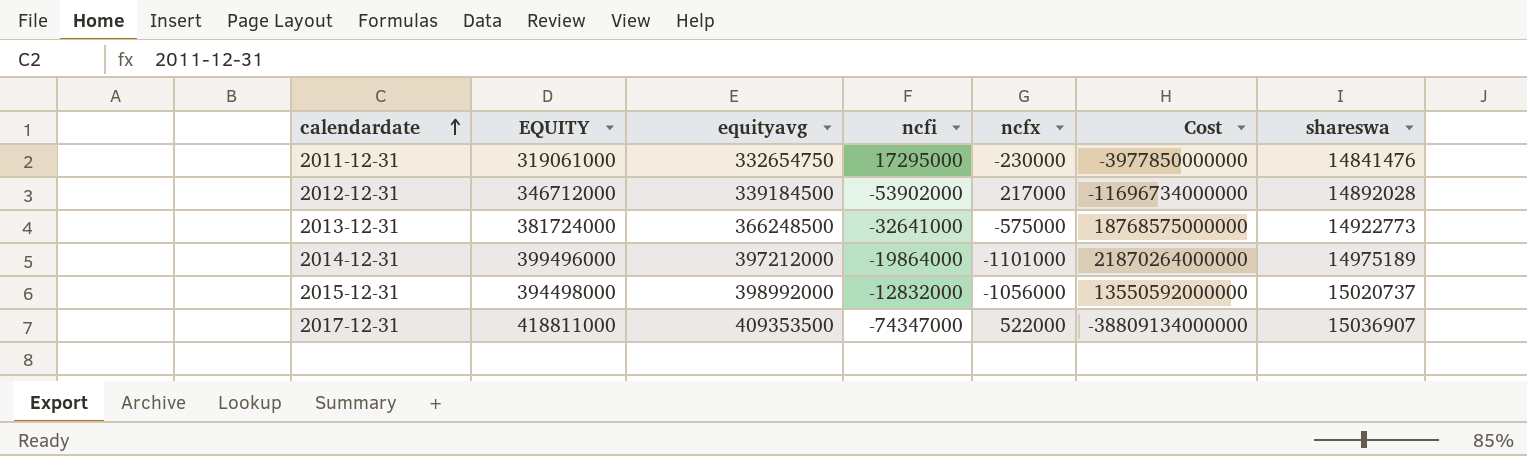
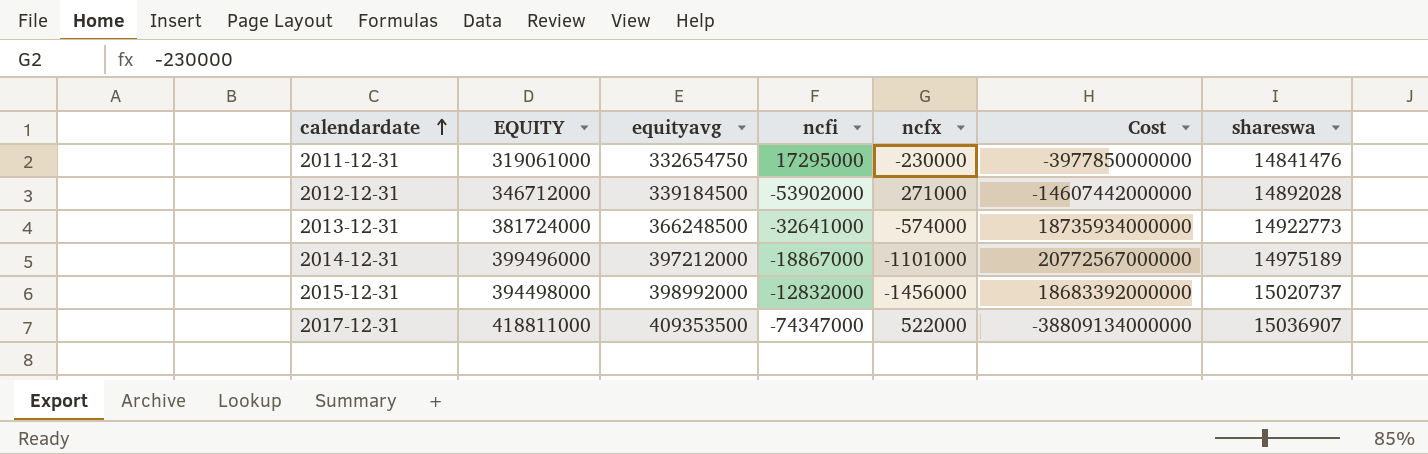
2012-12-31 | ncfx: 217000 -> 271000
2012-12-31 | Cost: -11696734000000 -> -14607442000000
2013-12-31 | ncfx: -575000 -> -574000
2013-12-31 | Cost: 18768575000000 -> 18735934000000
2014-12-31 | ncfi: -19864000 -> -18867000
2014-12-31 | Cost: 21870264000000 -> 20772567000000
2015-12-31 | ncfx: -1056000 -> -1456000
2015-12-31 | Cost: 13550592000000 -> 18683392000000

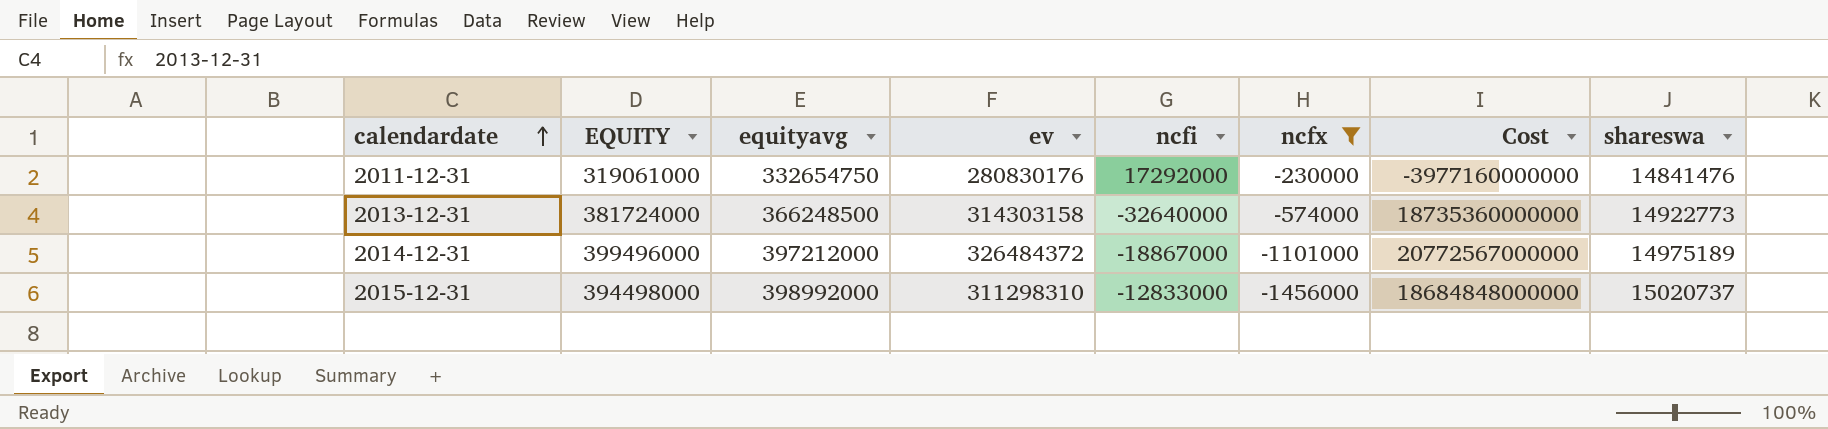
filter: none -> ncfx <= -230000
column ev | position: none -> 4
2011-12-31 | ncfi: 17295000 -> 17292000
2011-12-31 | Cost: -3977850000000 -> -3977160000000
2013-12-31 | ncfi: -32641000 -> -32640000
2013-12-31 | Cost: 18735934000000 -> 18735360000000
2015-12-31 | ncfi: -12832000 -> -12833000
2015-12-31 | Cost: 18683392000000 -> 18684848000000

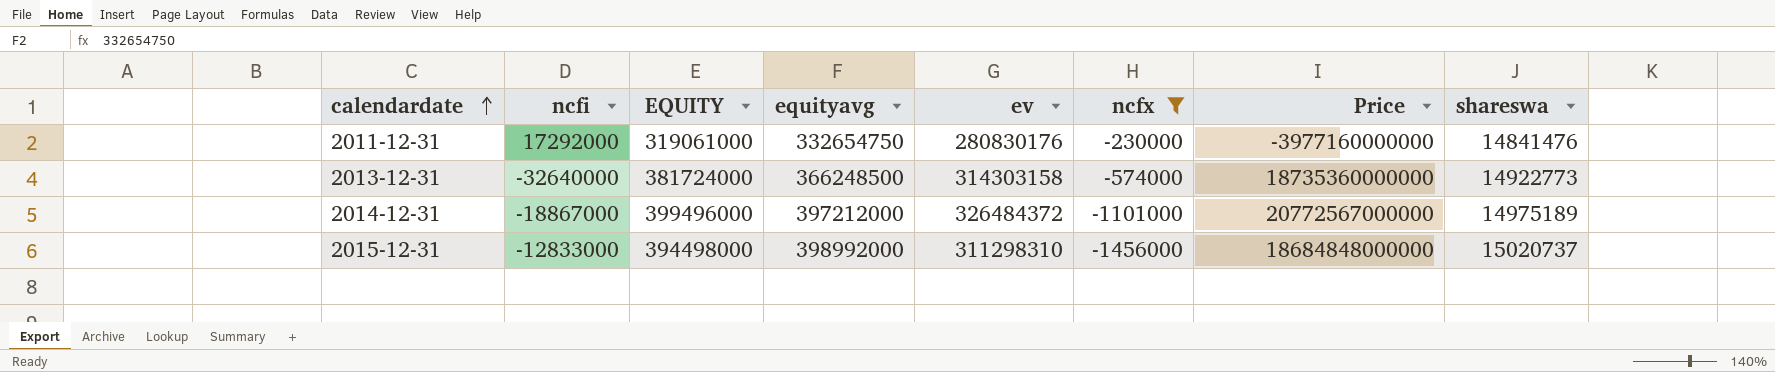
column ncfi | position: 5 -> 2
column name: Cost -> Price

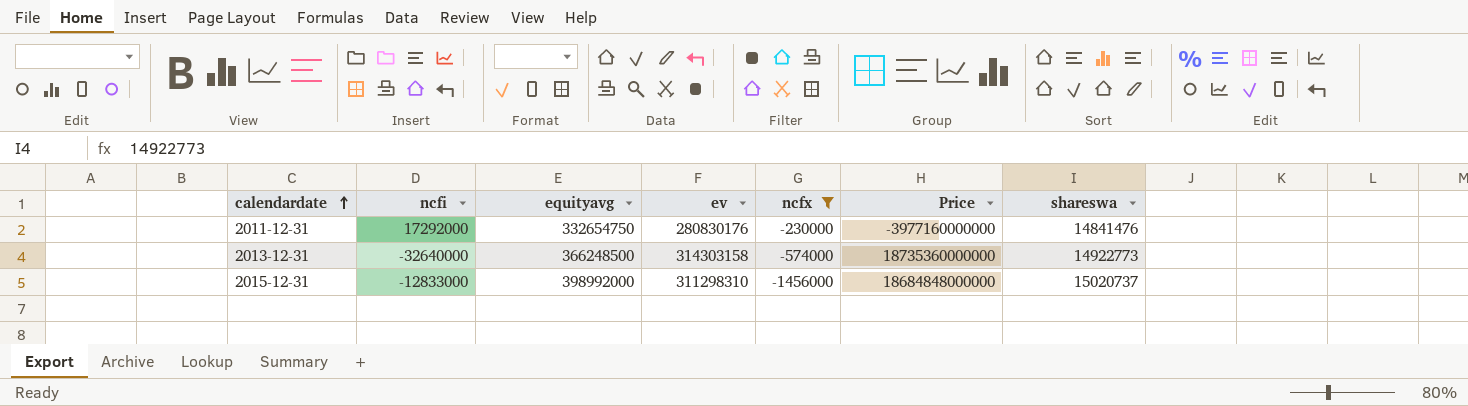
column EQUITY | position: 3 -> none
row 2014-12-31: -18867000 | 399496000 | 397212000 | 326484372 | -1101000 | 20772567000000 | 14975189 -> none

